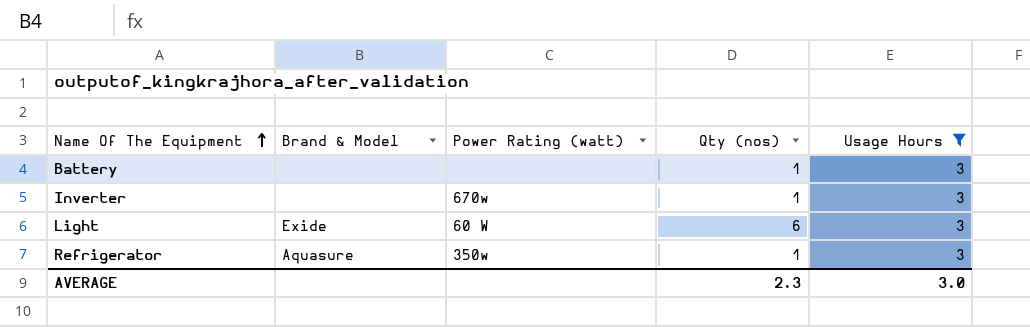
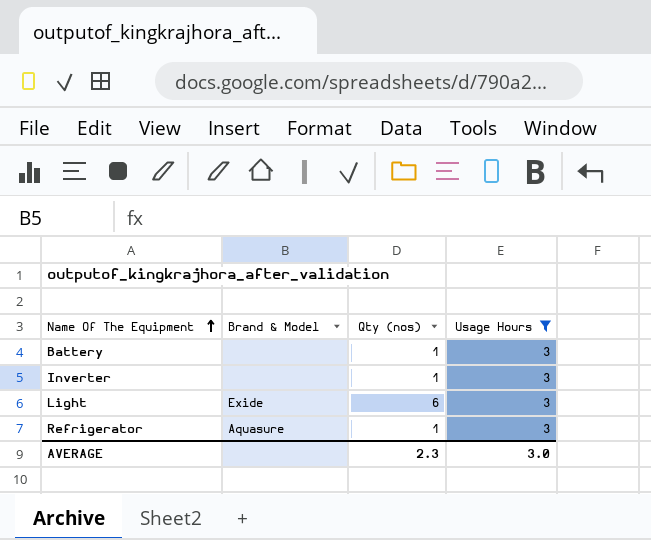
column Power Rating (watt) | position: 3 -> none

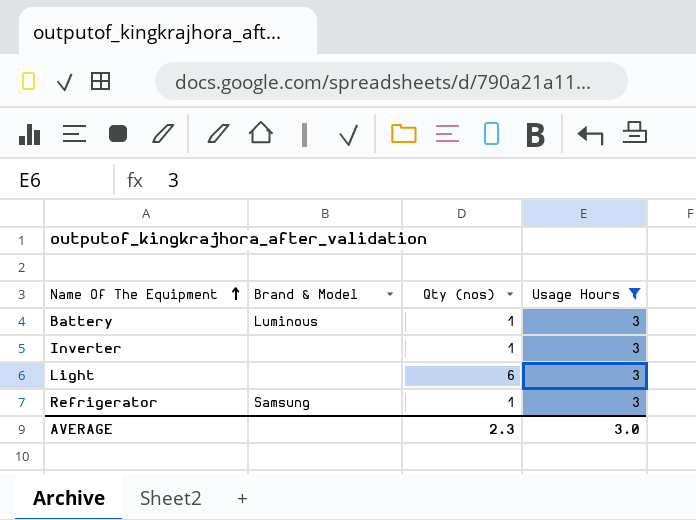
Battery | Brand & Model: none -> Luminous
Light | Brand & Model: Exide -> none
Refrigerator | Brand & Model: Aquasure -> Samsung

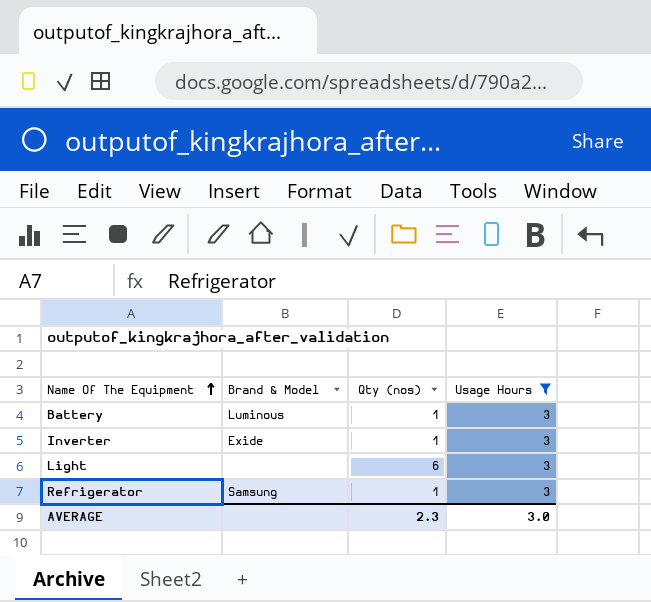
Inverter | Brand & Model: none -> Exide

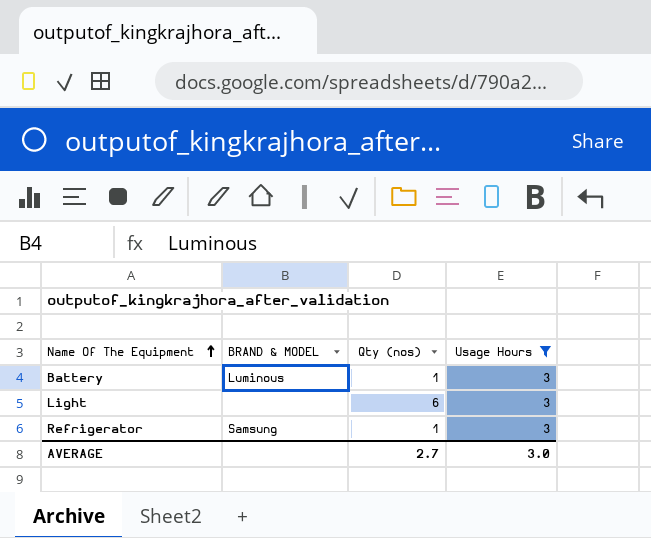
column name: Brand & Model -> BRAND & MODEL
row Inverter: Exide | 1 | 3 -> none
AVERAGE | Qty (nos): 2.3 -> 2.7

